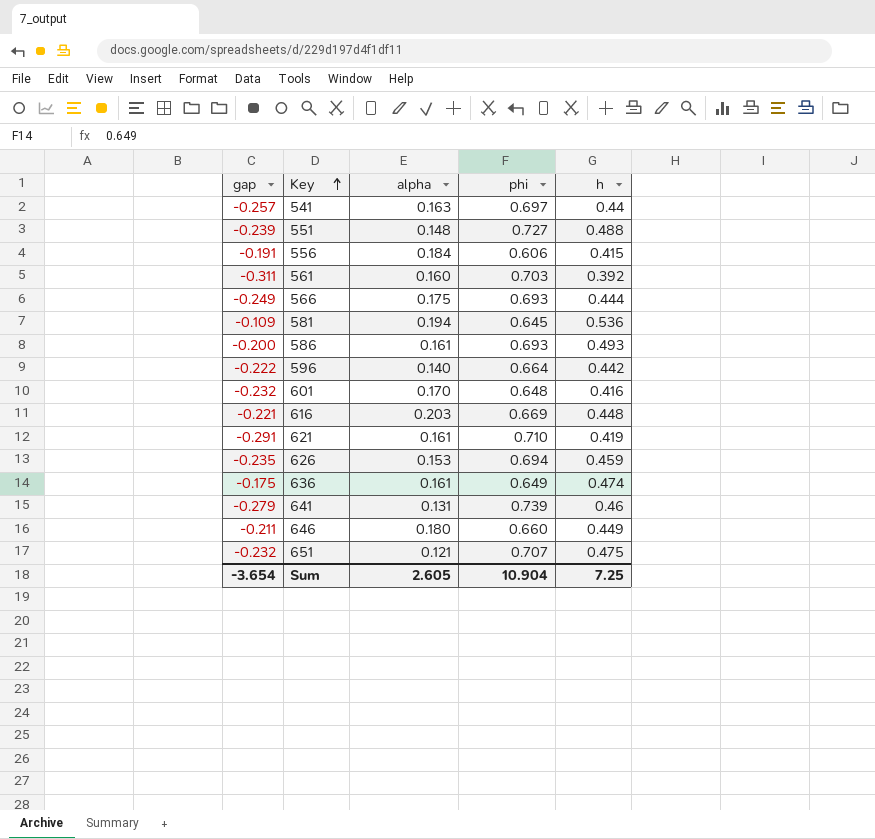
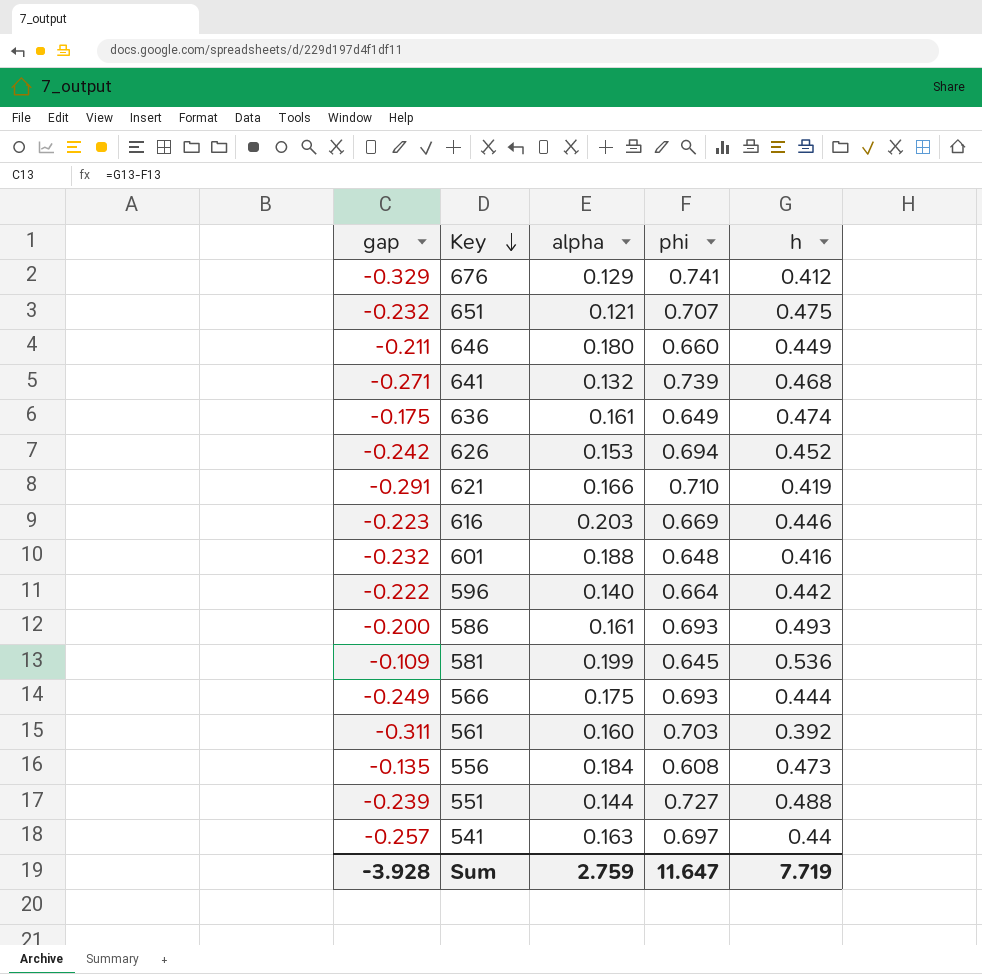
row order: Key ascending -> Key descending
row 676: none -> -0.329 | 0.129 | 0.741 | 0.412
641 | gap: -0.279 -> -0.271
641 | alpha: 0.131 -> 0.132
641 | h: 0.46 -> 0.468
626 | gap: -0.235 -> -0.242
626 | h: 0.459 -> 0.452
621 | alpha: 0.161 -> 0.166
616 | gap: -0.221 -> -0.223
616 | h: 0.448 -> 0.446
601 | alpha: 0.170 -> 0.188
581 | alpha: 0.194 -> 0.199
556 | gap: -0.191 -> -0.135
556 | phi: 0.606 -> 0.608
556 | h: 0.415 -> 0.473
551 | alpha: 0.148 -> 0.144
Sum | gap: -3.654 -> -3.928
Sum | alpha: 2.605 -> 2.759
Sum | phi: 10.904 -> 11.647
Sum | h: 7.25 -> 7.719

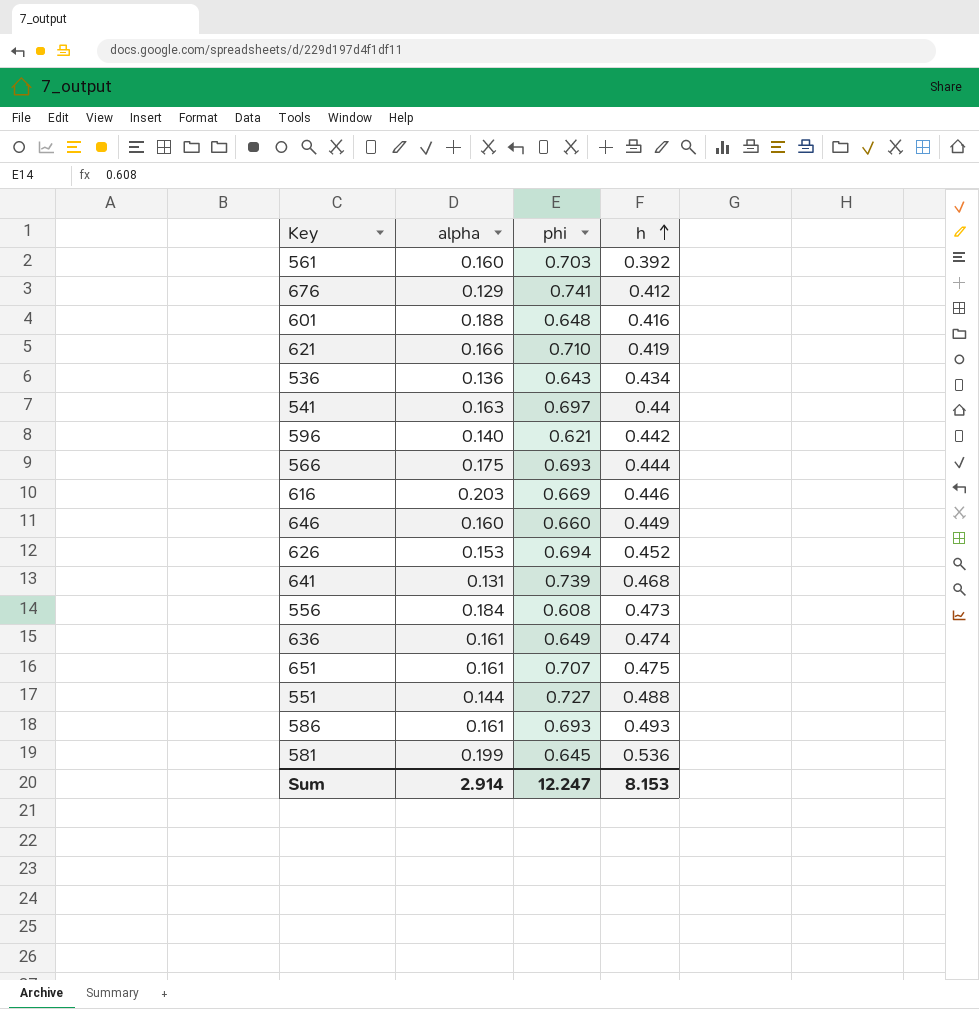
row order: Key descending -> h ascending
column gap | formula: [h] - [phi] -> none
row 536: none -> 0.136 | 0.643 | 0.434
596 | phi: 0.664 -> 0.621
646 | alpha: 0.180 -> 0.160
641 | alpha: 0.132 -> 0.131
651 | alpha: 0.121 -> 0.161
Sum | alpha: 2.759 -> 2.914
Sum | phi: 11.647 -> 12.247
Sum | h: 7.719 -> 8.153

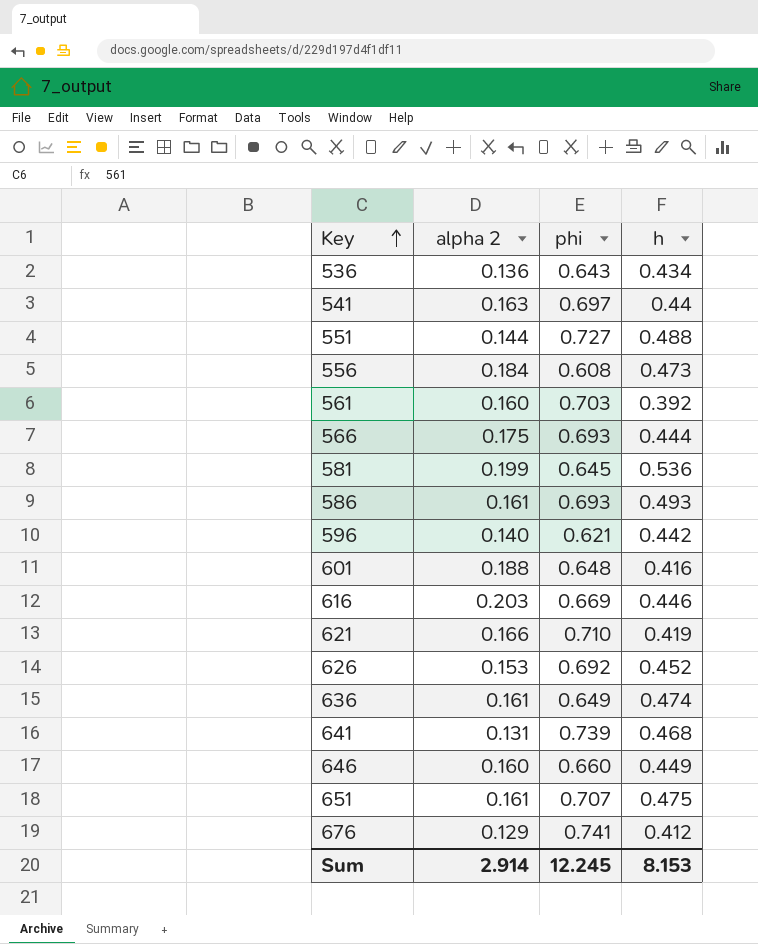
row order: h ascending -> Key ascending
column name: alpha -> alpha 2
626 | phi: 0.694 -> 0.692
Sum | phi: 12.247 -> 12.245

